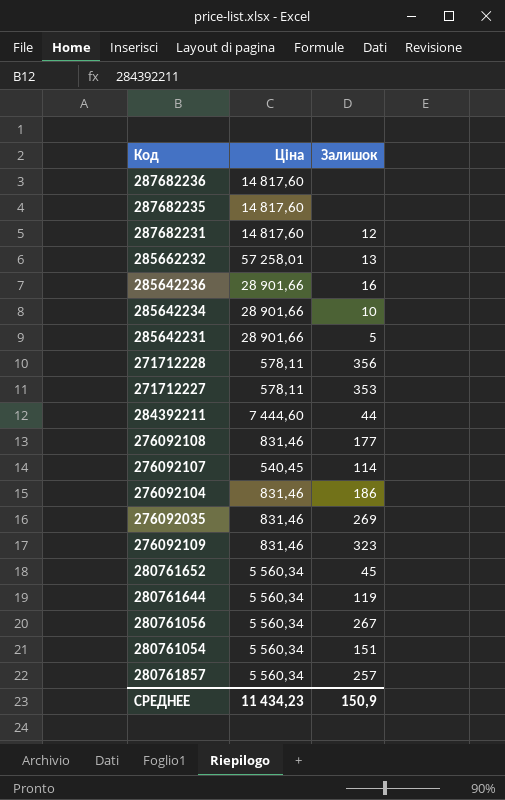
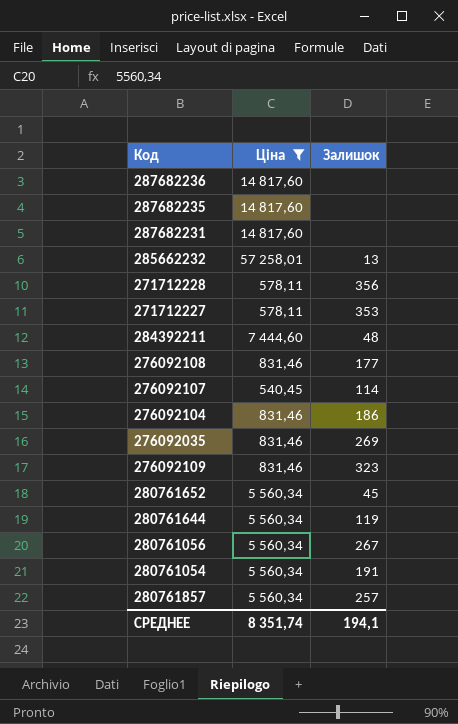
filter: none -> Ціна != 28 901,66
287682231 | Залишок: 12 -> none
284392211 | Залишок: 44 -> 48
280761054 | Залишок: 151 -> 191
СРЕДНЕЕ | Ціна: 11 434,23 -> 8 351,74
СРЕДНЕЕ | Залишок: 150,9 -> 194,1

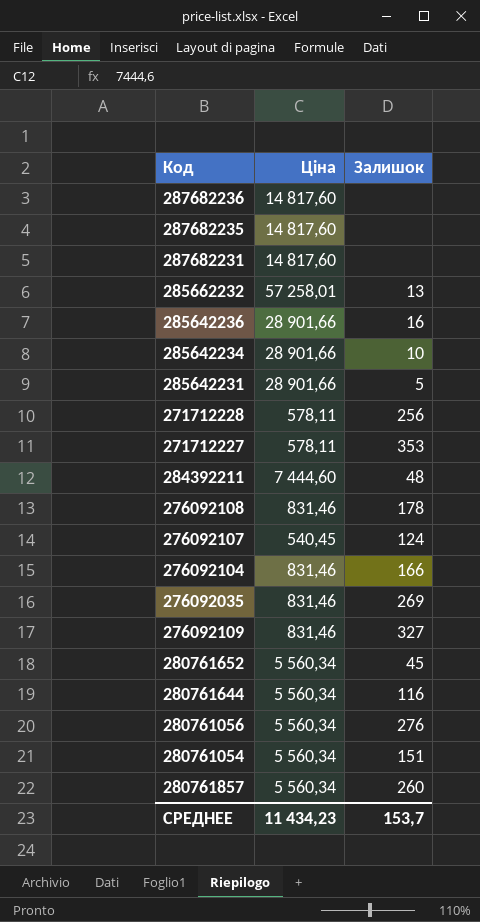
filter: Ціна != 28 901,66 -> none
271712228 | Залишок: 356 -> 256
276092108 | Залишок: 177 -> 178
276092107 | Залишок: 114 -> 124
276092104 | Залишок: 186 -> 166
276092109 | Залишок: 323 -> 327
280761644 | Залишок: 119 -> 116
280761056 | Залишок: 267 -> 276
280761054 | Залишок: 191 -> 151
280761857 | Залишок: 257 -> 260
СРЕДНЕЕ | Ціна: 8 351,74 -> 11 434,23
СРЕДНЕЕ | Залишок: 194,1 -> 153,7

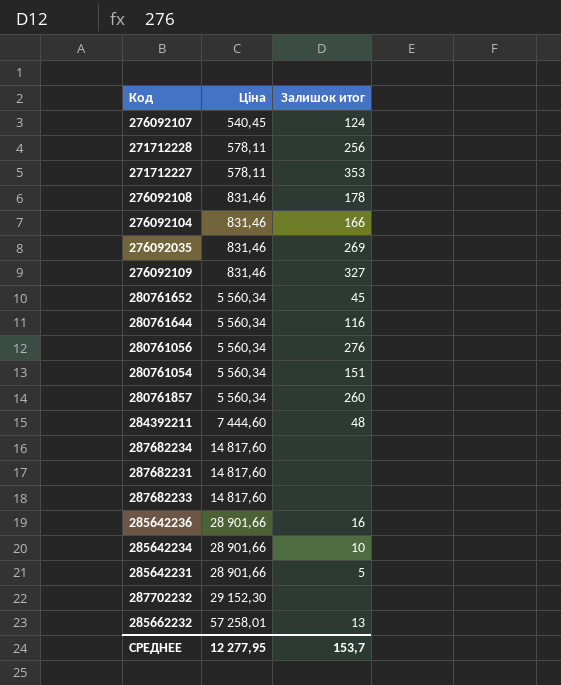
row order: none -> Ціна ascending
column name: Залишок -> Залишок итог
row 287682236: 14 817,60 | none -> none
row 287682235: 14 817,60 | none -> none
row 287682234: none -> 14 817,60 | none
row 287682233: none -> 14 817,60 | none
row 287702232: none -> 29 152,30 | none
СРЕДНЕЕ | Ціна: 11 434,23 -> 12 277,95

